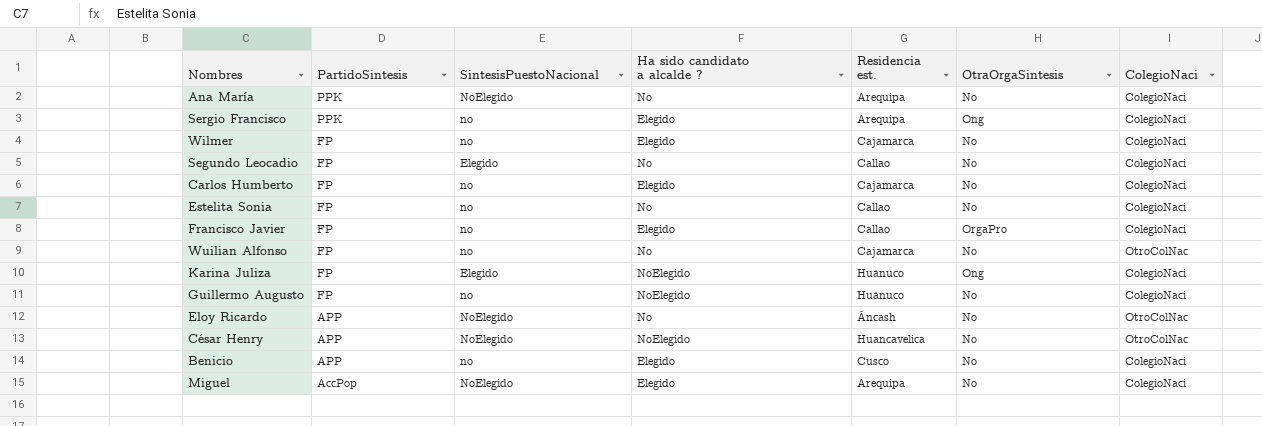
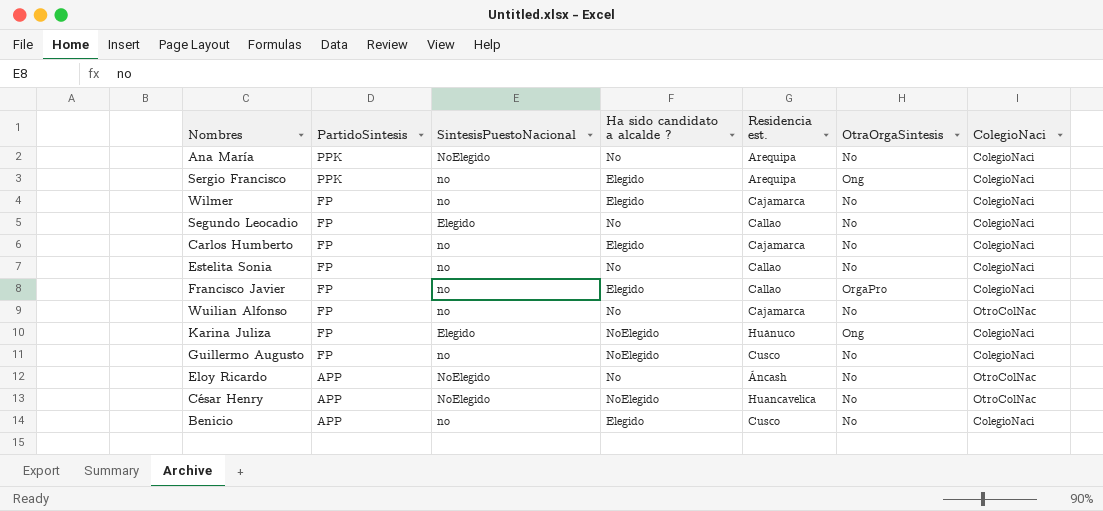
row Miguel: AccPop | NoElegido | Elegido | Arequipa | No | ColegioNaci -> none
Guillermo Augusto | Residencia est.: Huánuco -> Cusco

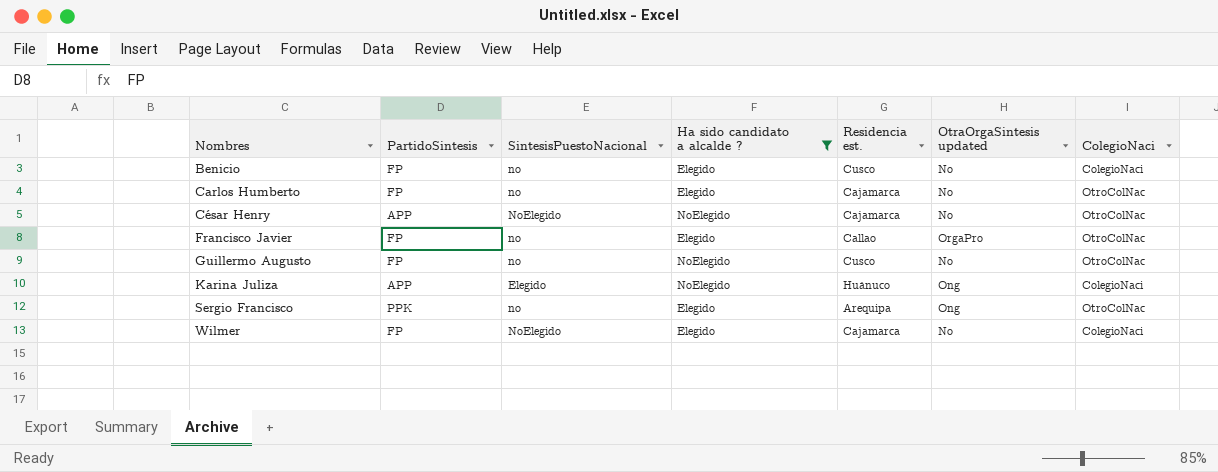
filter: none -> Ha sido candidato a alcalde ? != No
row order: PartidoSintesis descending -> Nombres ascending
column name: OtraOrgaSintesis -> OtraOrgaSintesis updated
Benicio | PartidoSintesis: APP -> FP
Carlos Humberto | ColegioNaci: ColegioNaci -> OtroColNac
César Henry | Residencia est.: Huancavelica -> Cajamarca
Francisco Javier | ColegioNaci: ColegioNaci -> OtroColNac
Guillermo Augusto | ColegioNaci: ColegioNaci -> OtroColNac
Karina Juliza | PartidoSintesis: FP -> APP
Sergio Francisco | ColegioNaci: ColegioNaci -> OtroColNac
Wilmer | SintesisPuestoNacional: no -> NoElegido

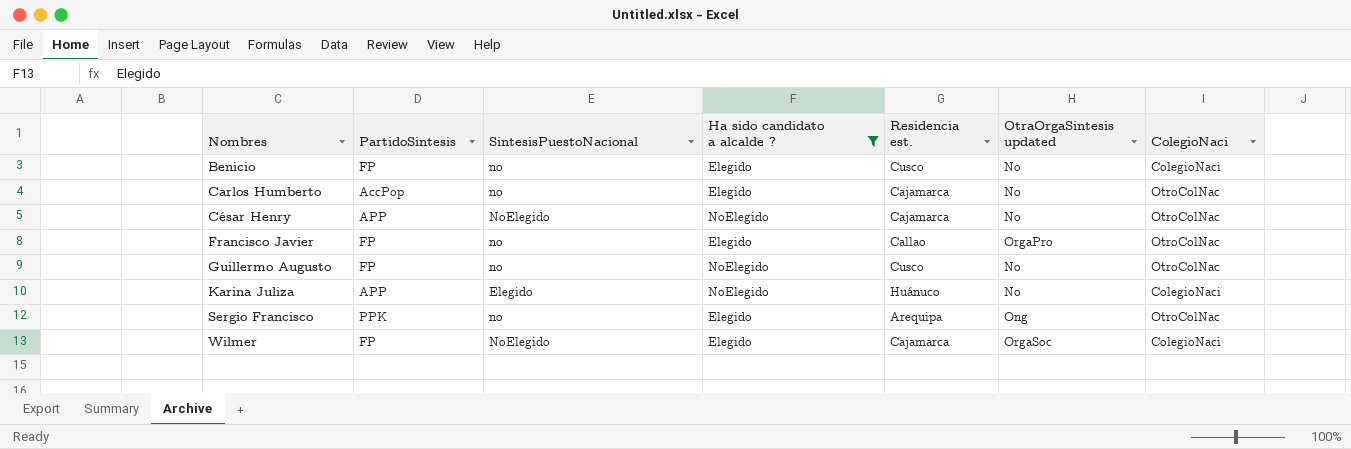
Carlos Humberto | PartidoSintesis: FP -> AccPop
Karina Juliza | OtraOrgaSintesis updated: Ong -> No
Wilmer | OtraOrgaSintesis updated: No -> OrgaSoc

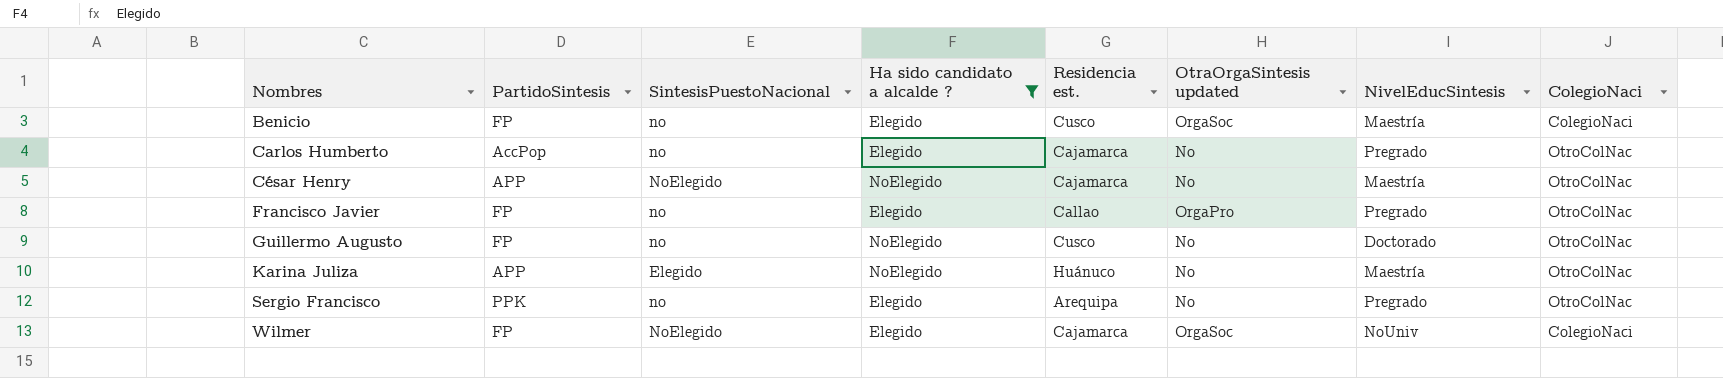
column NivelEducSintesis | position: none -> 7
Benicio | OtraOrgaSintesis updated: No -> OrgaSoc
Karina Juliza | ColegioNaci: ColegioNaci -> OtroColNac
Sergio Francisco | OtraOrgaSintesis updated: Ong -> No

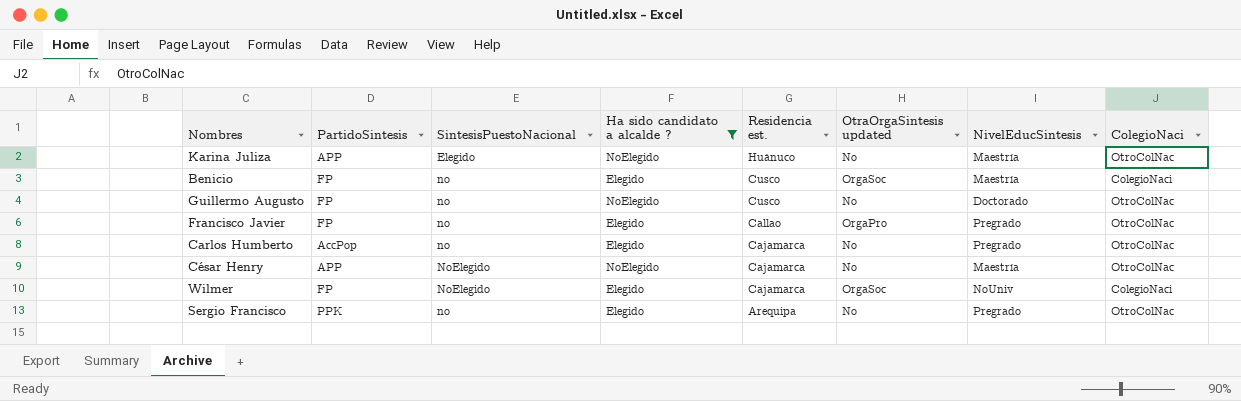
row order: Nombres ascending -> Residencia est. descending

